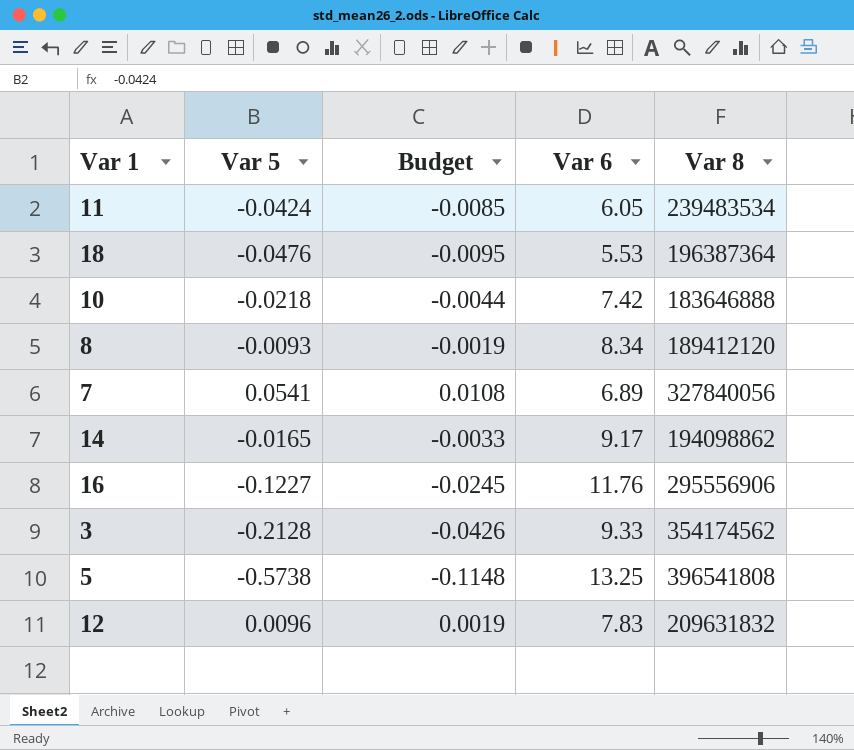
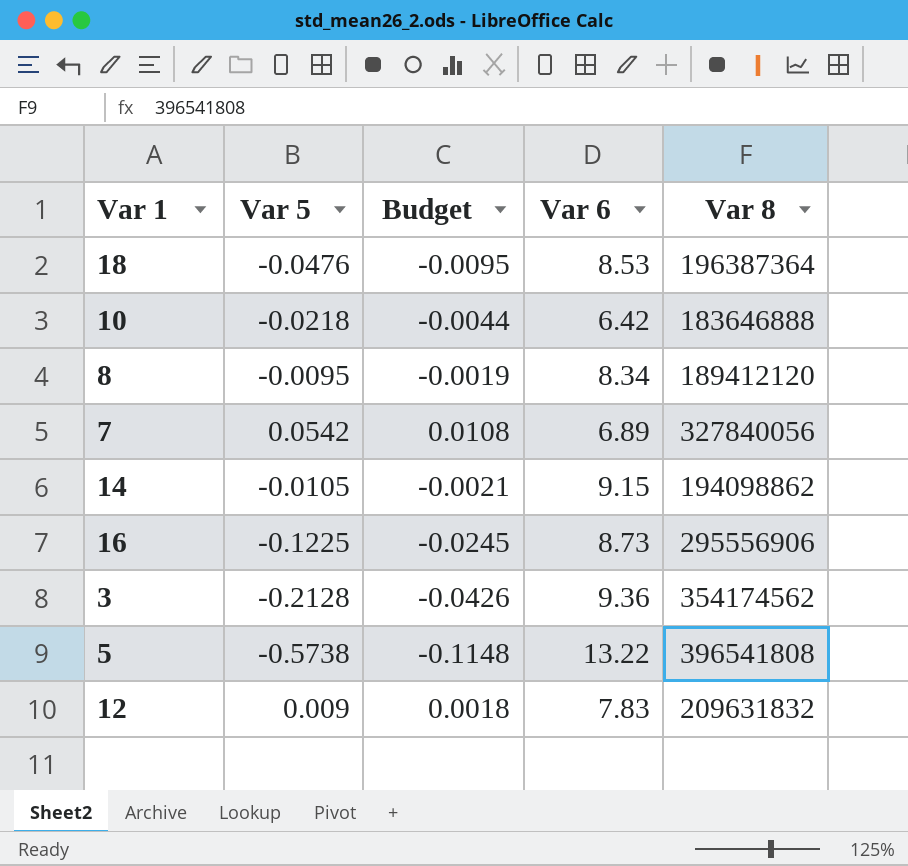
row 11: -0.0424 | -0.0085 | 6.05 | 239483534 -> none
18 | Var 6: 5.53 -> 8.53
10 | Var 6: 7.42 -> 6.42
8 | Var 5: -0.0093 -> -0.0095
7 | Var 5: 0.0541 -> 0.0542
14 | Var 5: -0.0165 -> -0.0105
14 | Budget: -0.0033 -> -0.0021
14 | Var 6: 9.17 -> 9.15
16 | Var 5: -0.1227 -> -0.1225
16 | Var 6: 11.76 -> 8.73
3 | Var 6: 9.33 -> 9.36
5 | Var 6: 13.25 -> 13.22
12 | Var 5: 0.0096 -> 0.009
12 | Budget: 0.0019 -> 0.0018

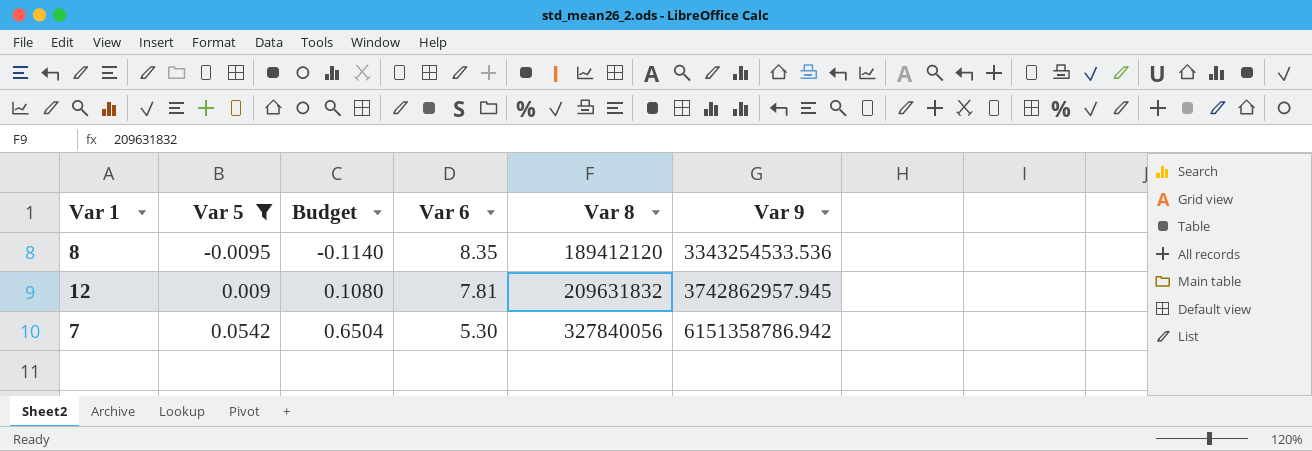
filter: none -> Var 5 >= -0.0095
row order: none -> Var 5 ascending
column Budget | formula: [Var 5] * 0.2 -> [Var 5] * 12
column Var 9 | position: none -> 6
8 | Var 6: 8.34 -> 8.35
12 | Var 6: 7.83 -> 7.81
7 | Var 6: 6.89 -> 5.30

